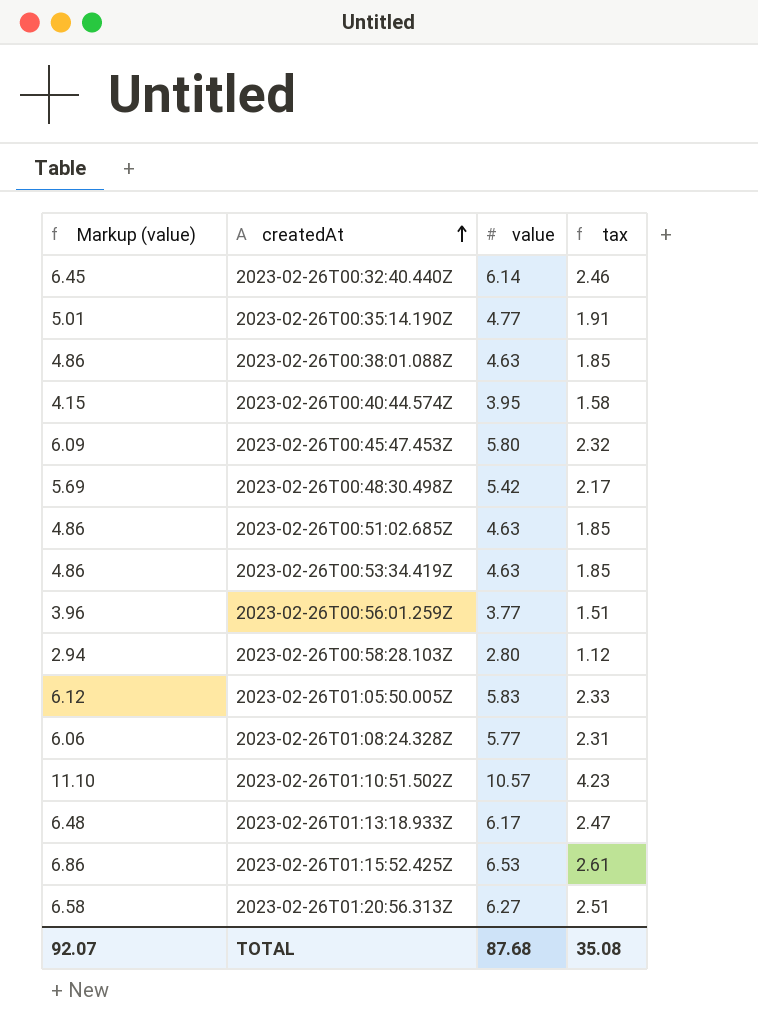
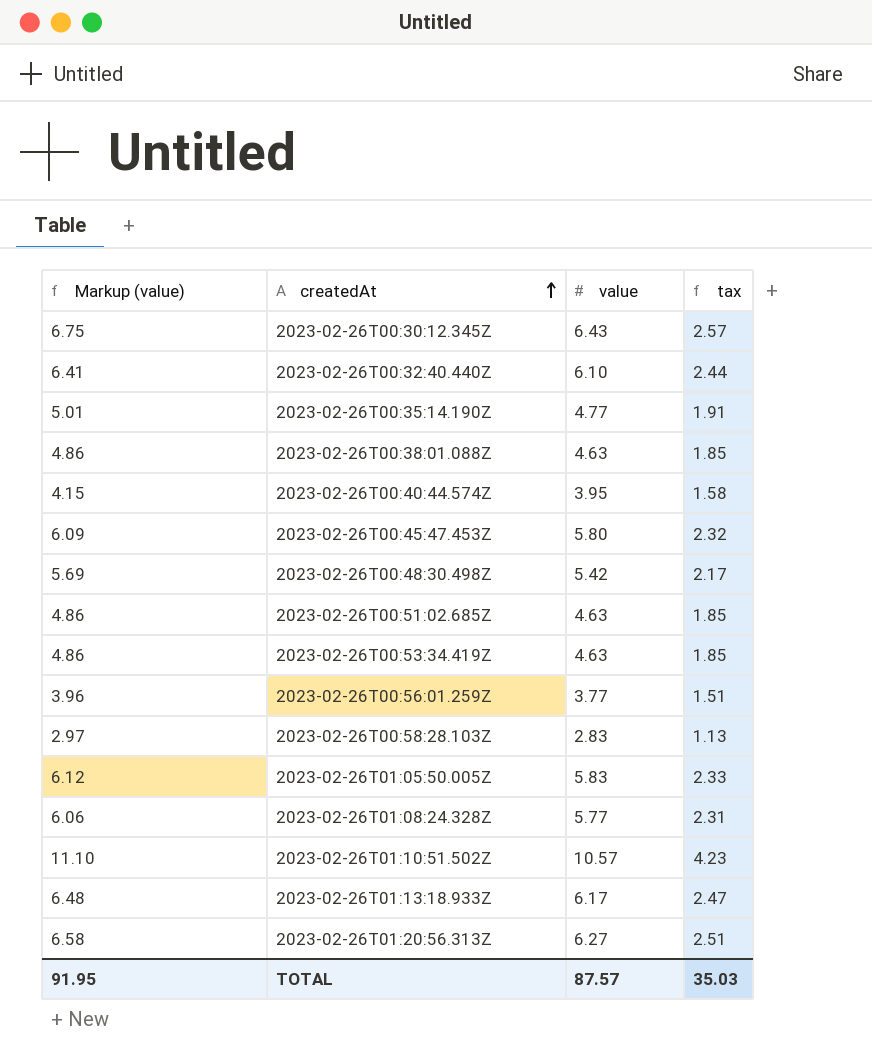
row 2023-02-26T01:15:52.425Z: 6.86 | 6.53 | 2.61 -> none
row 2023-02-26T00:30:12.345Z: none -> 6.75 | 6.43 | 2.57
2023-02-26T00:32:40.440Z | Markup (value): 6.45 -> 6.41
2023-02-26T00:32:40.440Z | value: 6.14 -> 6.10
2023-02-26T00:32:40.440Z | tax: 2.46 -> 2.44
2023-02-26T00:58:28.103Z | Markup (value): 2.94 -> 2.97
2023-02-26T00:58:28.103Z | value: 2.80 -> 2.83
2023-02-26T00:58:28.103Z | tax: 1.12 -> 1.13
TOTAL | Markup (value): 92.07 -> 91.95
TOTAL | value: 87.68 -> 87.57
TOTAL | tax: 35.08 -> 35.03

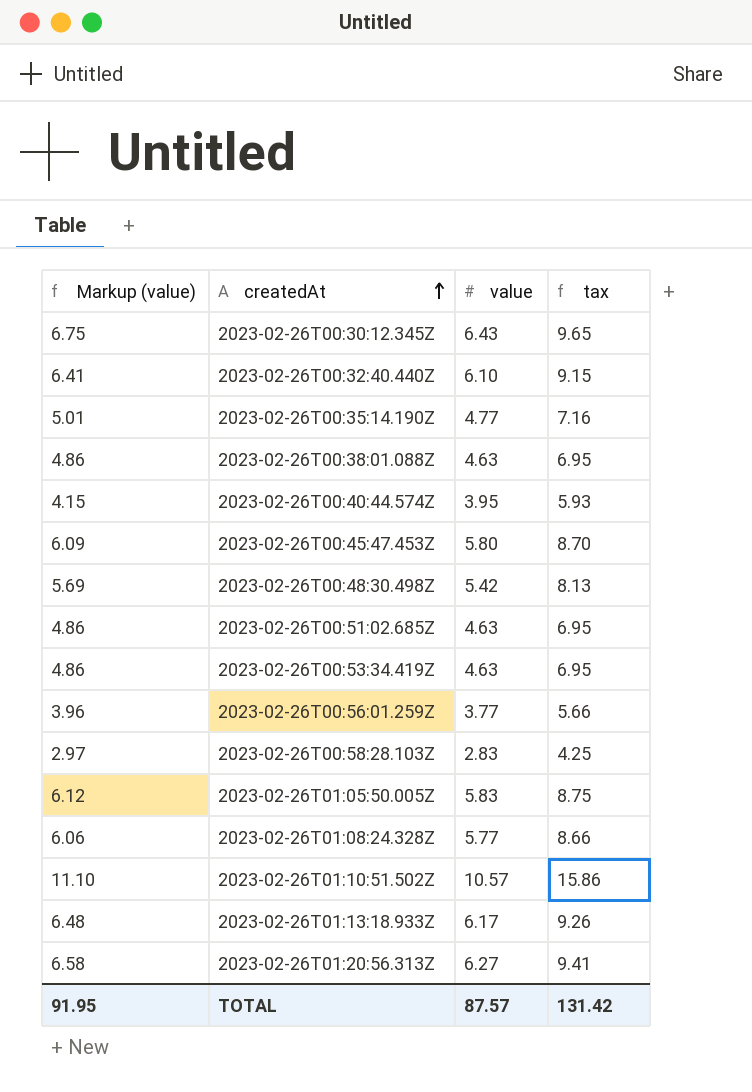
column tax | formula: [value] * 0.4 -> [value] * 1.5
TOTAL | tax: 35.03 -> 131.42

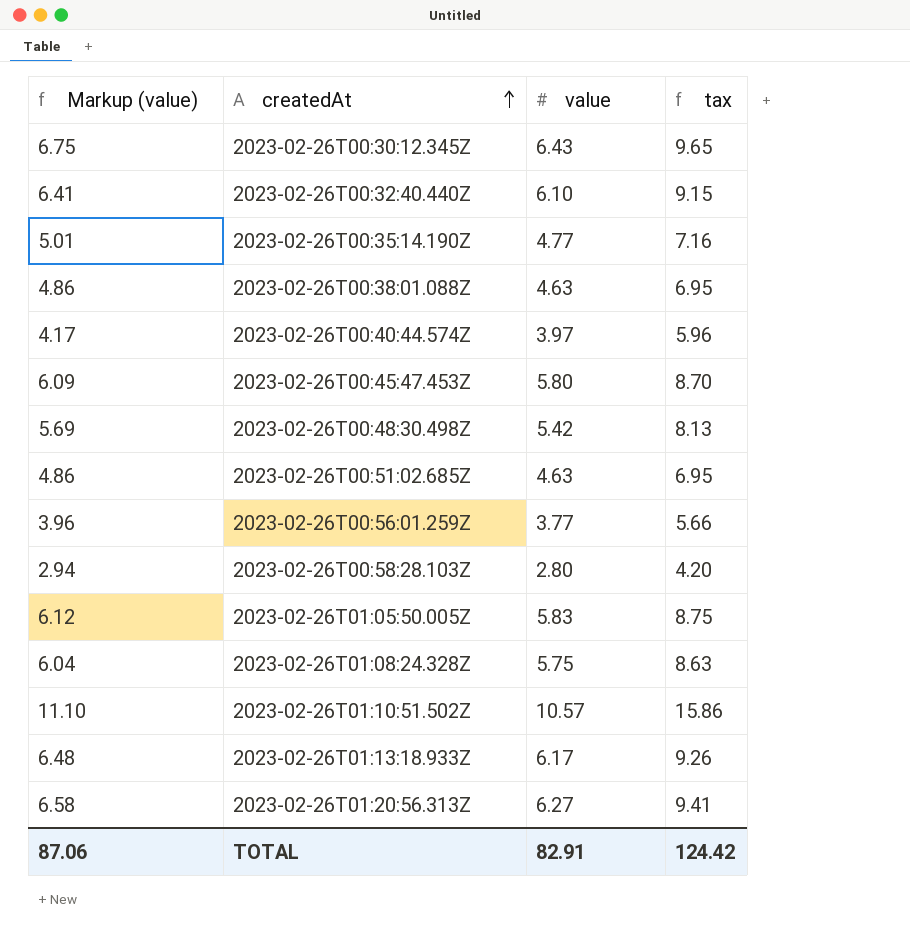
row 2023-02-26T00:53:34.419Z: 4.86 | 4.63 | 6.95 -> none
2023-02-26T00:40:44.574Z | Markup (value): 4.15 -> 4.17
2023-02-26T00:40:44.574Z | value: 3.95 -> 3.97
2023-02-26T00:40:44.574Z | tax: 5.93 -> 5.96
2023-02-26T00:58:28.103Z | Markup (value): 2.97 -> 2.94
2023-02-26T00:58:28.103Z | value: 2.83 -> 2.80
2023-02-26T00:58:28.103Z | tax: 4.25 -> 4.20
2023-02-26T01:08:24.328Z | Markup (value): 6.06 -> 6.04
2023-02-26T01:08:24.328Z | value: 5.77 -> 5.75
2023-02-26T01:08:24.328Z | tax: 8.66 -> 8.63
TOTAL | Markup (value): 91.95 -> 87.06
TOTAL | value: 87.57 -> 82.91
TOTAL | tax: 131.42 -> 124.42

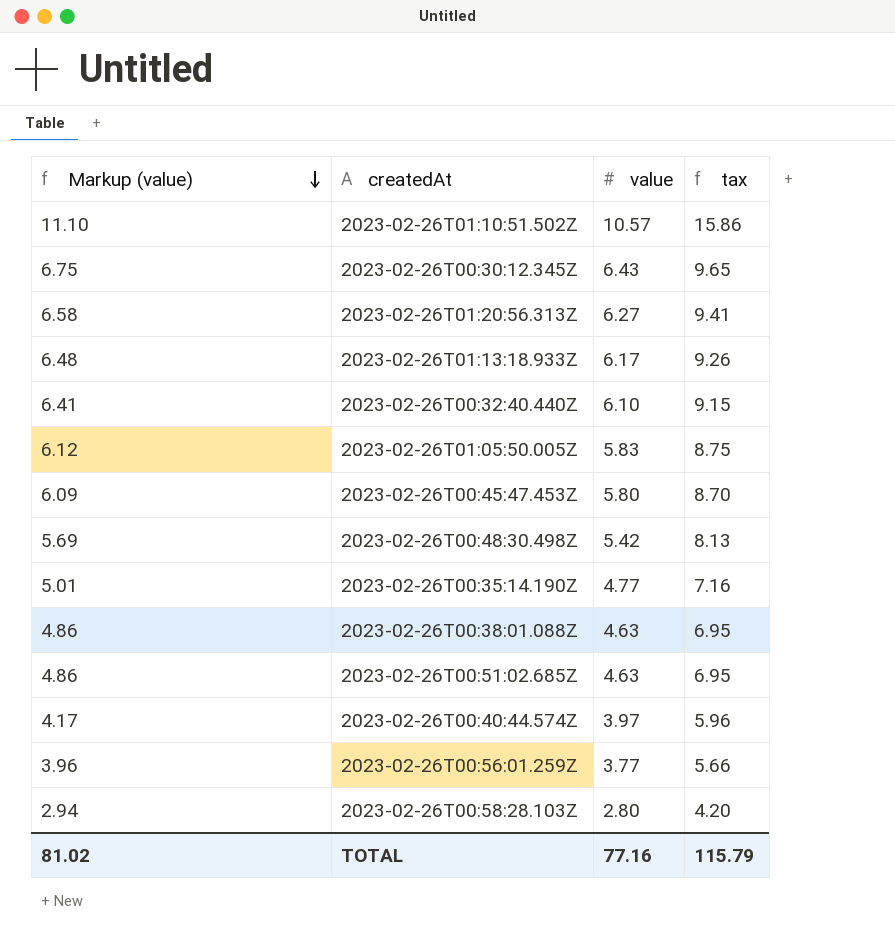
row order: createdAt ascending -> Markup (value) descending
row 2023-02-26T01:08:24.328Z: 6.04 | 5.75 | 8.63 -> none
TOTAL | Markup (value): 87.06 -> 81.02
TOTAL | value: 82.91 -> 77.16
TOTAL | tax: 124.42 -> 115.79

